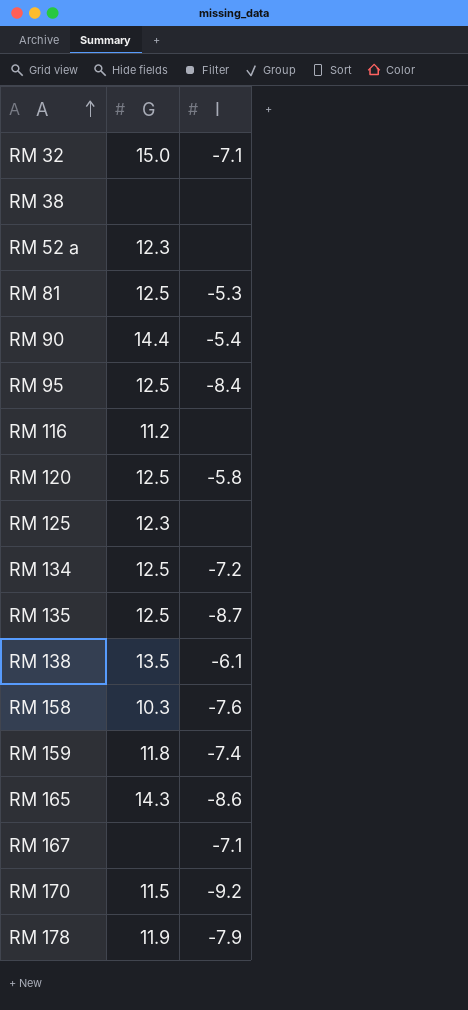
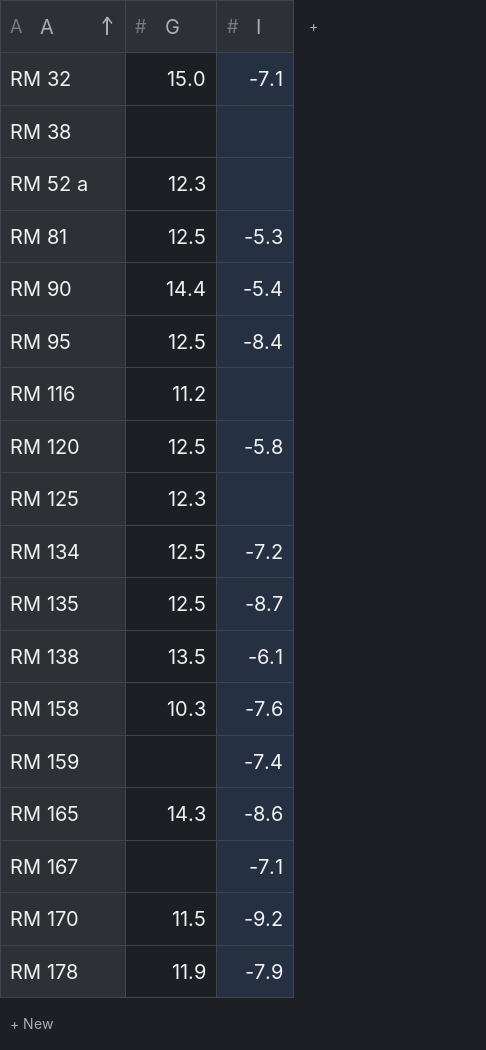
RM 159 | G: 11.8 -> none

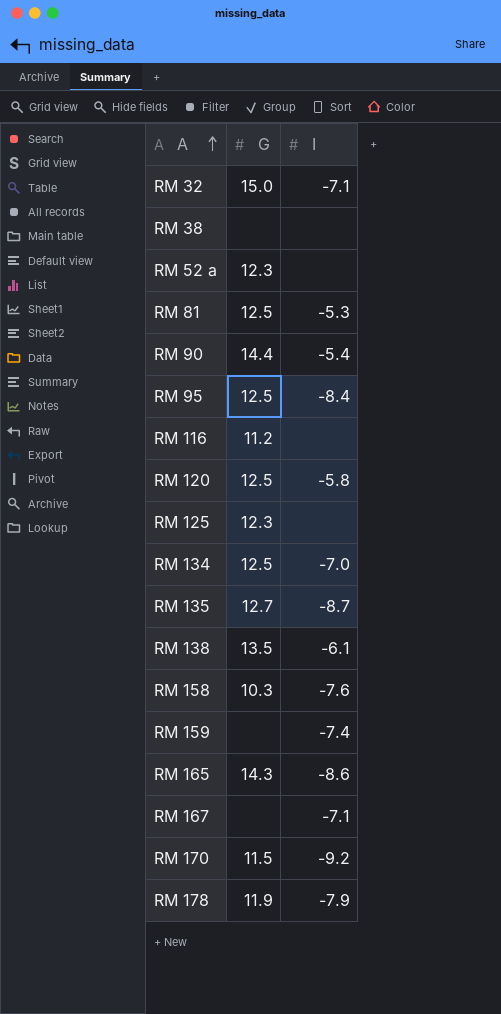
RM 134 | I: -7.2 -> -7.0
RM 135 | G: 12.5 -> 12.7

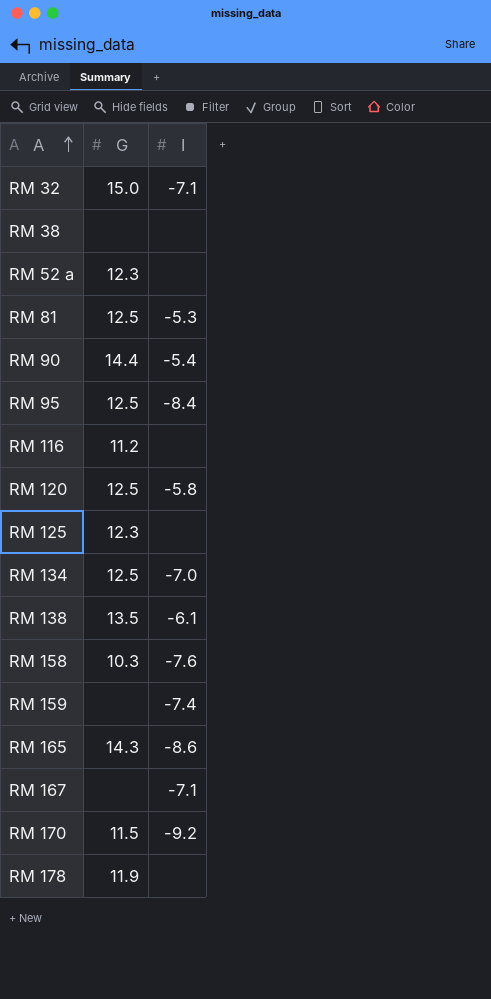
row RM 135: 12.7 | -8.7 -> none
RM 178 | I: -7.9 -> none

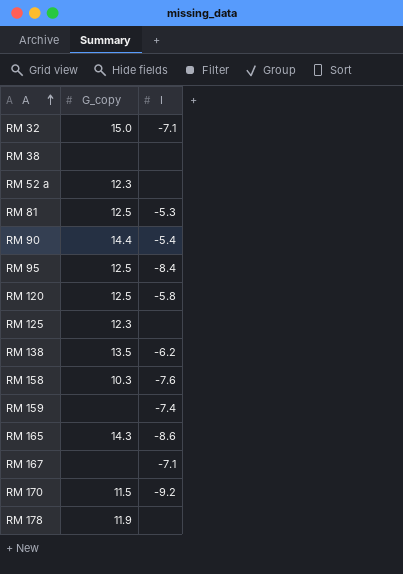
column name: G -> G_copy
row RM 116: 11.2 | none -> none
row RM 134: 12.5 | -7.0 -> none
RM 138 | I: -6.1 -> -6.2

